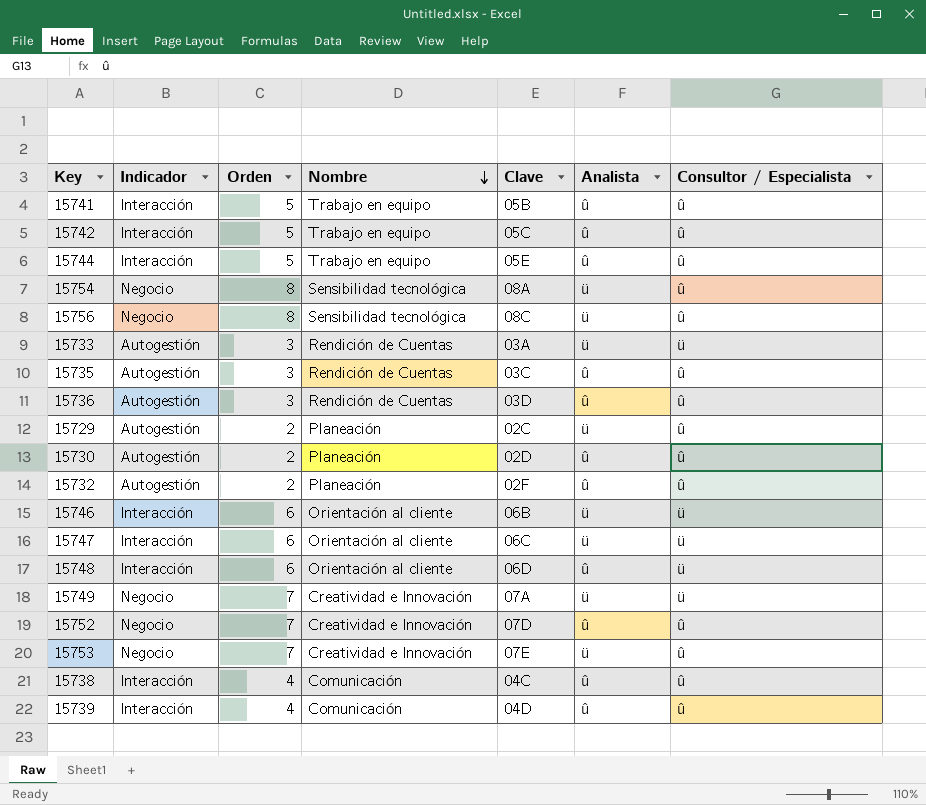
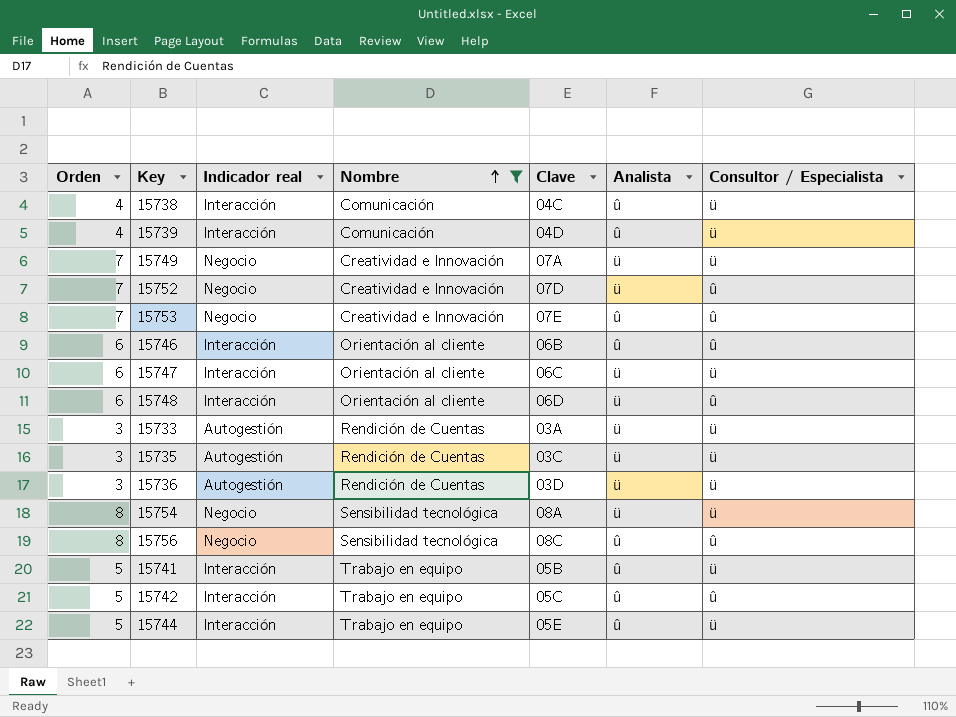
filter: none -> Nombre != Planeación
row order: Nombre descending -> Nombre ascending
column Orden | position: 3 -> 1
column name: Indicador -> Indicador real
15738 | Consultor / Especialista: û -> ü
15739 | Consultor / Especialista: û -> ü
15752 | Analista: û -> ü
15753 | Analista: ü -> û
15746 | Analista: ü -> û
15746 | Consultor / Especialista: ü -> û
15748 | Analista: û -> ü
15748 | Consultor / Especialista: ü -> û
15735 | Analista: û -> ü
15735 | Consultor / Especialista: û -> ü
15736 | Analista: û -> ü
15736 | Consultor / Especialista: û -> ü
15754 | Consultor / Especialista: û -> ü
15756 | Analista: ü -> û
15741 | Consultor / Especialista: û -> ü
15744 | Consultor / Especialista: û -> ü

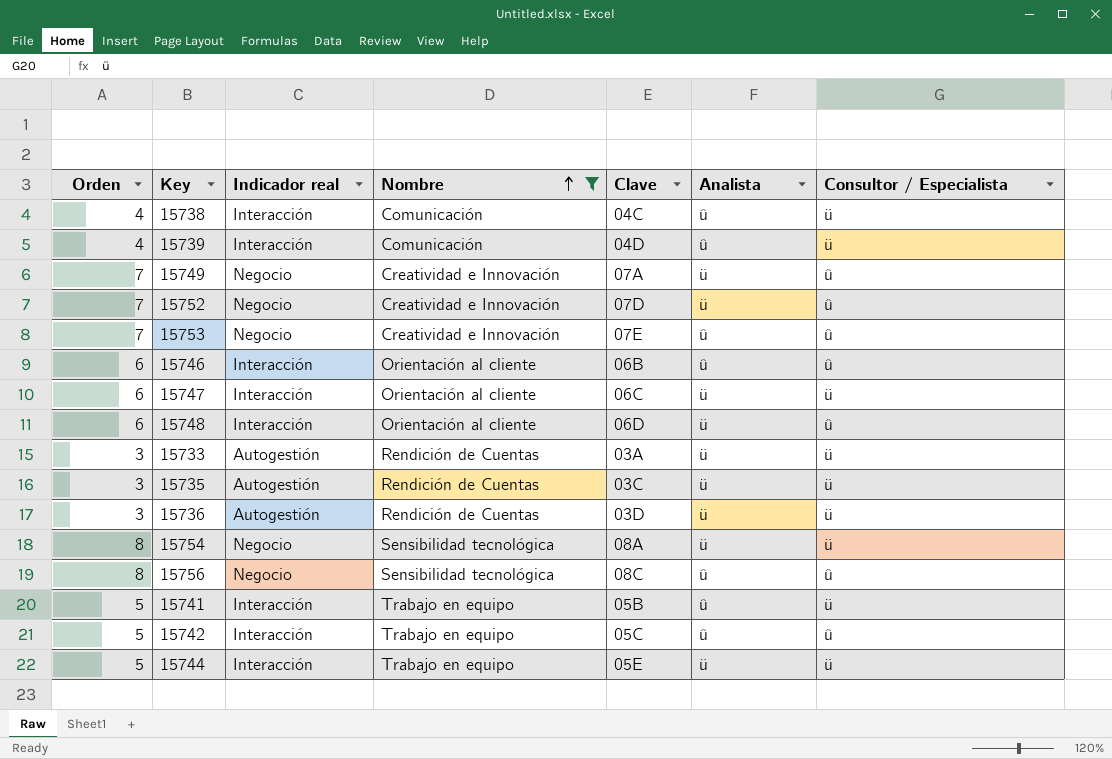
15749 | Consultor / Especialista: ü -> û
15744 | Analista: û -> ü

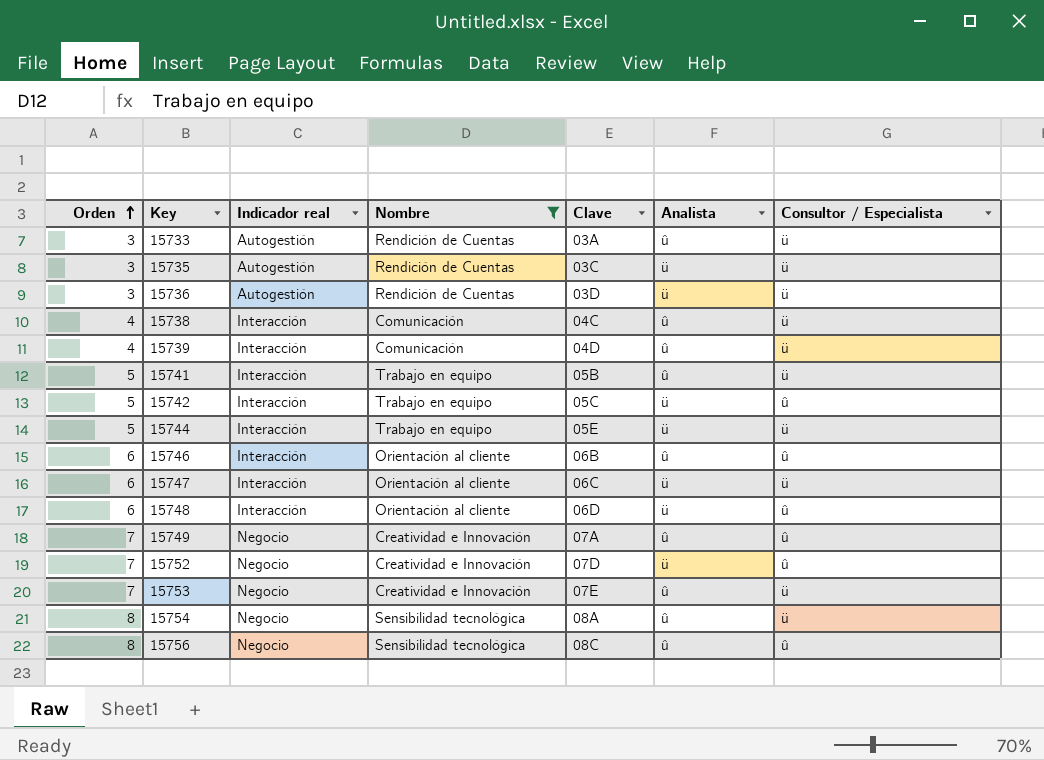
row order: Nombre ascending -> Orden ascending
15733 | Analista: ü -> û
15742 | Analista: û -> ü
15749 | Analista: ü -> û
15753 | Consultor / Especialista: û -> ü
15754 | Analista: ü -> û

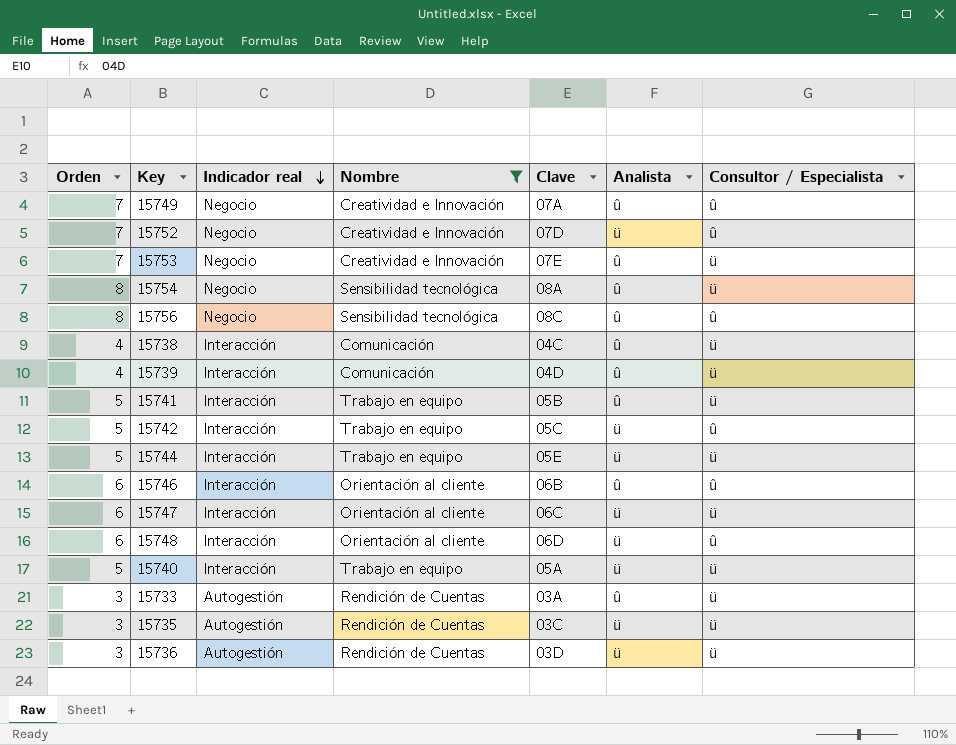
row order: Orden ascending -> Indicador real descending
row 15740: none -> 5 | Interacción | Trabajo en equipo | 05A | ü | ü

